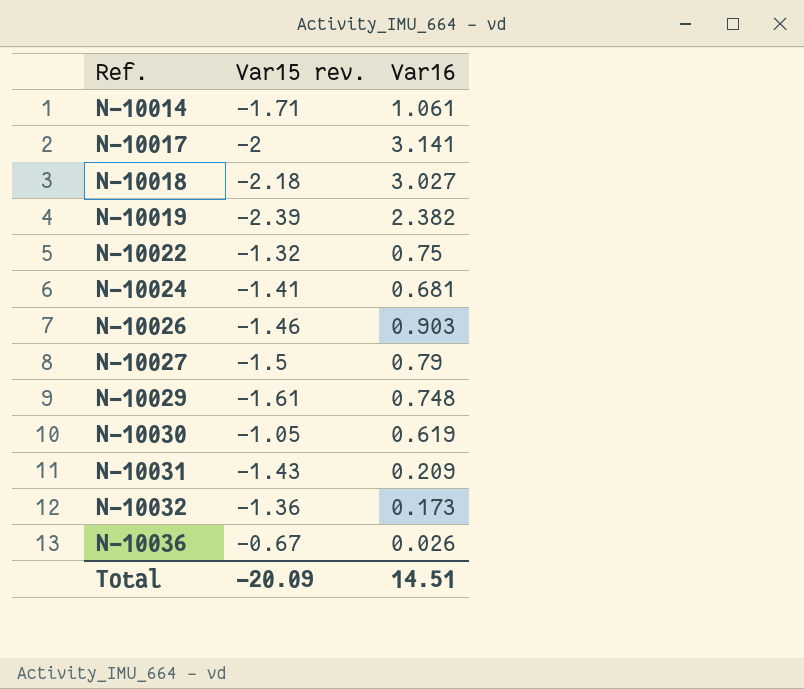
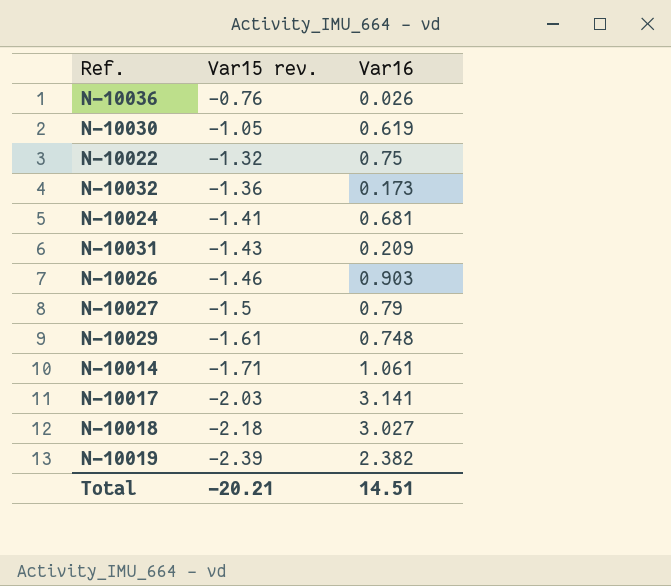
row order: Ref. ascending -> Var15 rev. descending
N-10036 | Var15 rev.: -0.67 -> -0.76
N-10017 | Var15 rev.: -2 -> -2.03
Total | Var15 rev.: -20.09 -> -20.21

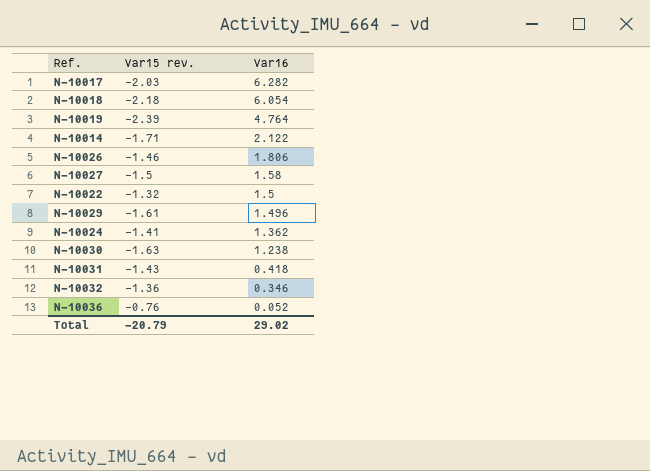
row order: Var15 rev. descending -> Var16 descending
N-10017 | Var16: 3.141 -> 6.282
N-10018 | Var16: 3.027 -> 6.054
N-10019 | Var16: 2.382 -> 4.764
N-10014 | Var16: 1.061 -> 2.122
N-10026 | Var16: 0.903 -> 1.806
N-10027 | Var16: 0.79 -> 1.58
N-10022 | Var16: 0.75 -> 1.5
N-10029 | Var16: 0.748 -> 1.496
N-10024 | Var16: 0.681 -> 1.362
N-10030 | Var15 rev.: -1.05 -> -1.63
N-10030 | Var16: 0.619 -> 1.238
N-10031 | Var16: 0.209 -> 0.418
N-10032 | Var16: 0.173 -> 0.346
N-10036 | Var16: 0.026 -> 0.052
Total | Var15 rev.: -20.21 -> -20.79
Total | Var16: 14.51 -> 29.02

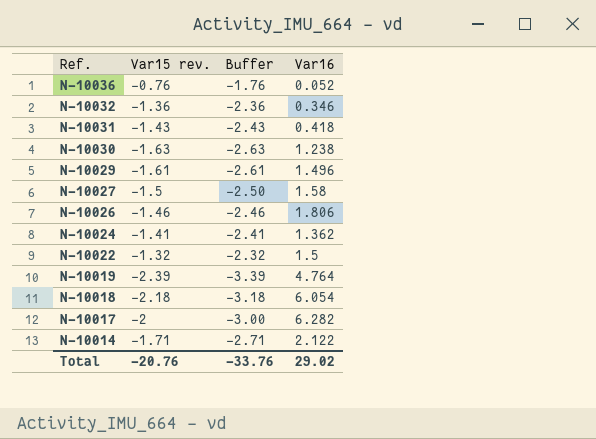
row order: Var16 descending -> Ref. descending
column Buffer | formula: none -> [Var15 rev.] - 1
N-10017 | Var15 rev.: -2.03 -> -2
Total | Var15 rev.: -20.79 -> -20.76

